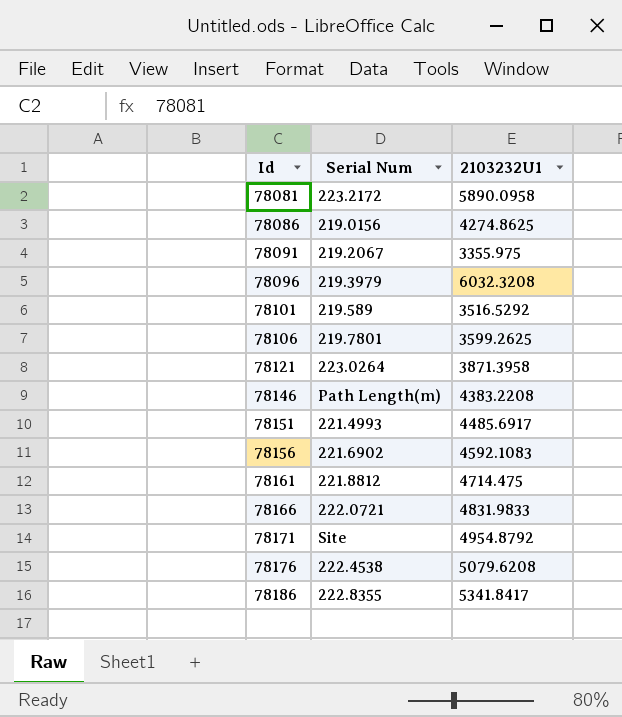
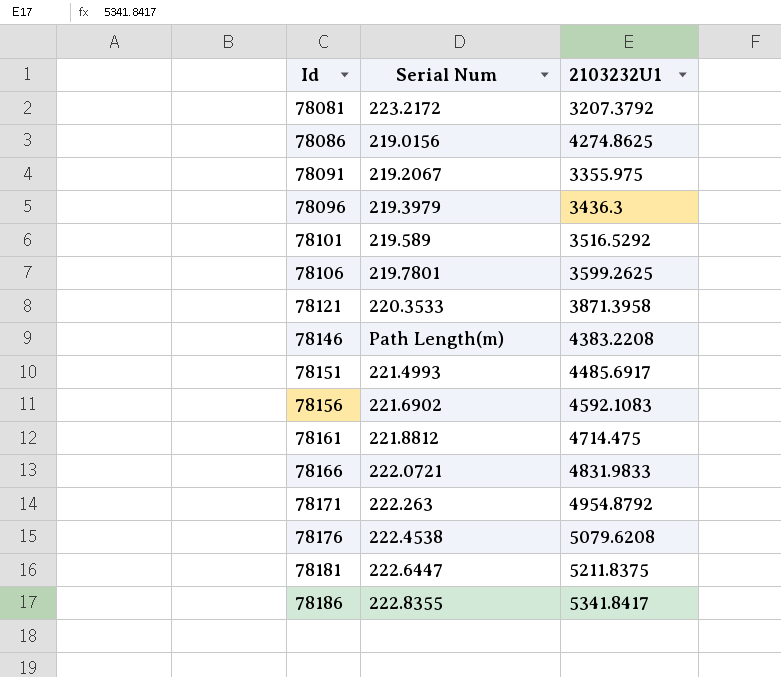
78081 | 2103232U1: 5890.0958 -> 3207.3792
78096 | 2103232U1: 6032.3208 -> 3436.3
78121 | Serial Num: 223.0264 -> 220.3533
78171 | Serial Num: Site -> 222.263
row 78181: none -> 222.6447 | 5211.8375

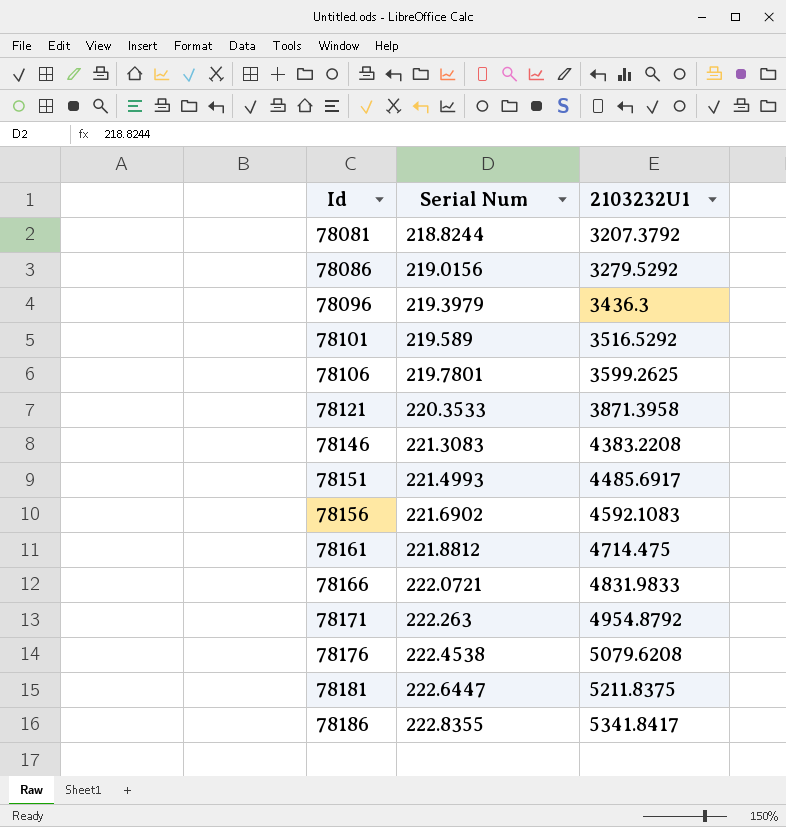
row 78091: 219.2067 | 3355.975 -> none
78081 | Serial Num: 223.2172 -> 218.8244
78086 | 2103232U1: 4274.8625 -> 3279.5292
78146 | Serial Num: Path Length(m) -> 221.3083

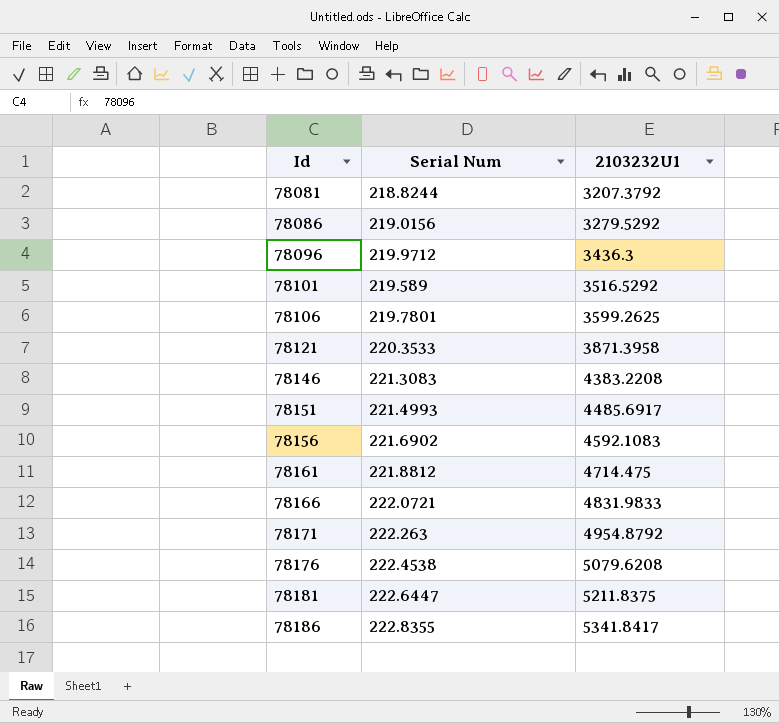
78096 | Serial Num: 219.3979 -> 219.9712

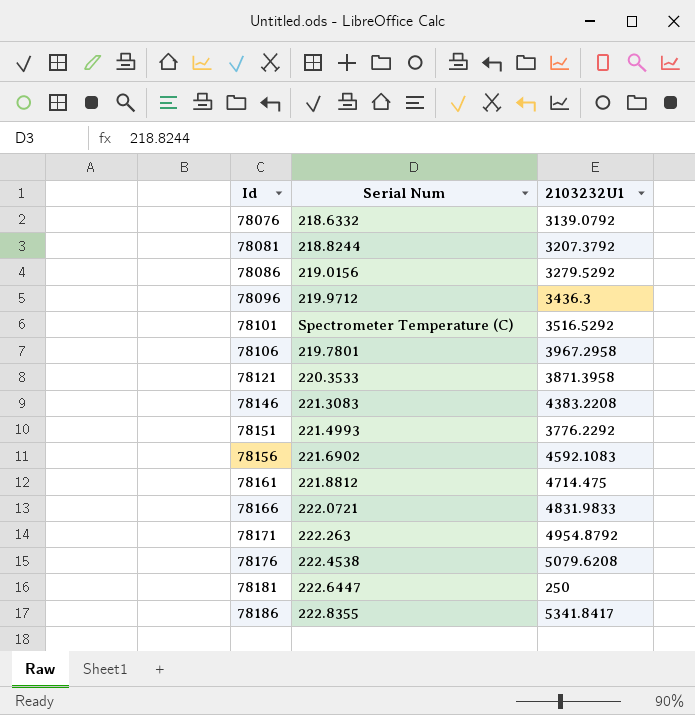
row 78076: none -> 218.6332 | 3139.0792
78101 | Serial Num: 219.589 -> Spectrometer Temperature (C)
78106 | 2103232U1: 3599.2625 -> 3967.2958
78151 | 2103232U1: 4485.6917 -> 3776.2292
78181 | 2103232U1: 5211.8375 -> 250

